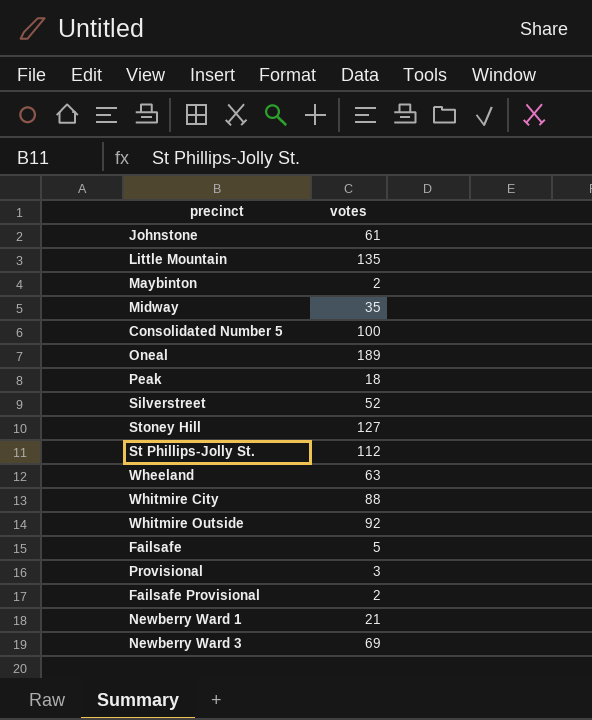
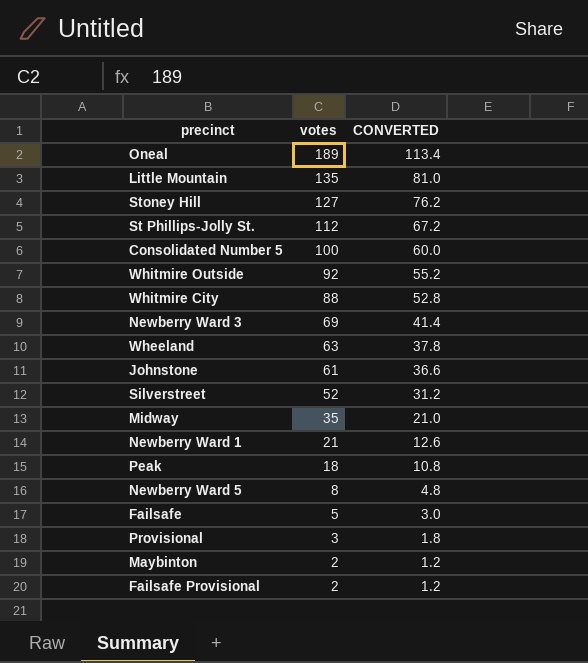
row order: none -> votes descending
column CONVERTED | formula: none -> [votes] * 0.6
row Newberry Ward 5: none -> 8 | 4.8

